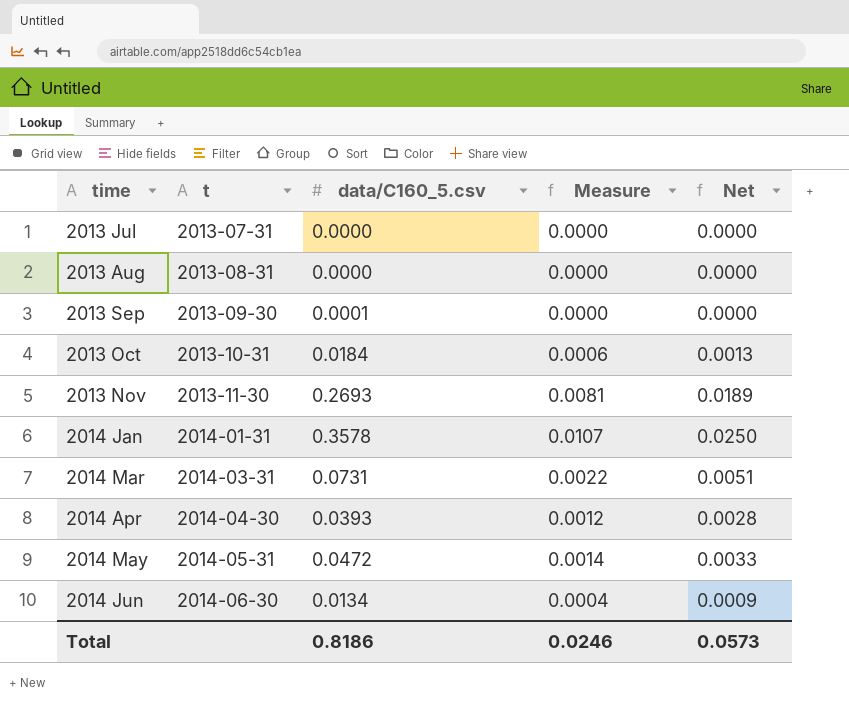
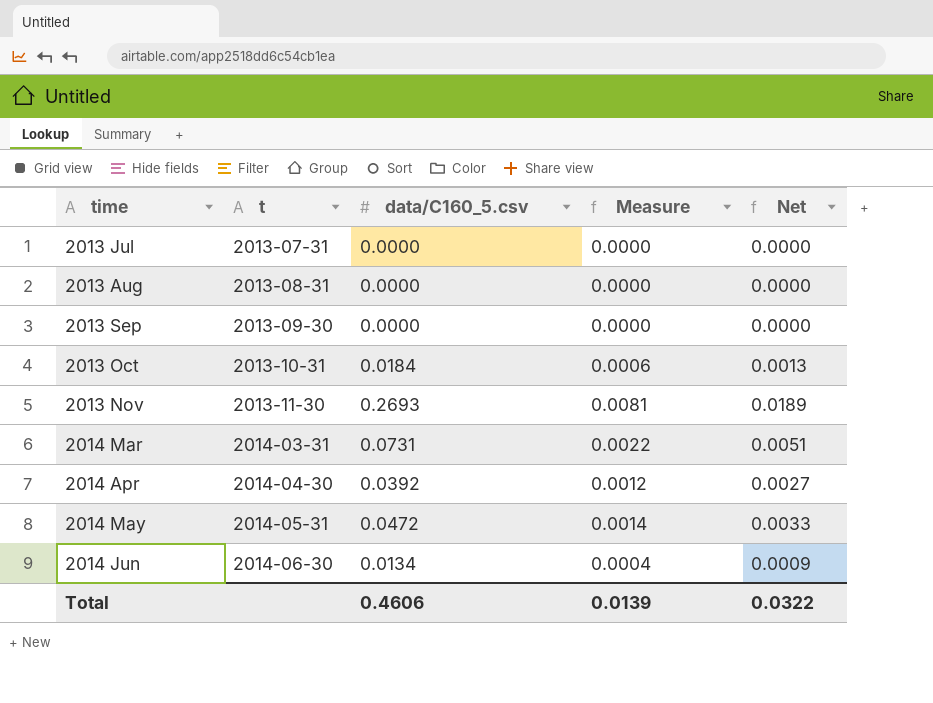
row 2014 Jan: 2014-01-31 | 0.3578 | 0.0107 | 0.0250 -> none
2013 Sep | data/C160_5.csv: 0.0001 -> 0.0000
2014 Apr | data/C160_5.csv: 0.0393 -> 0.0392
2014 Apr | Net: 0.0028 -> 0.0027
Total | data/C160_5.csv: 0.8186 -> 0.4606
Total | Measure: 0.0246 -> 0.0139
Total | Net: 0.0573 -> 0.0322

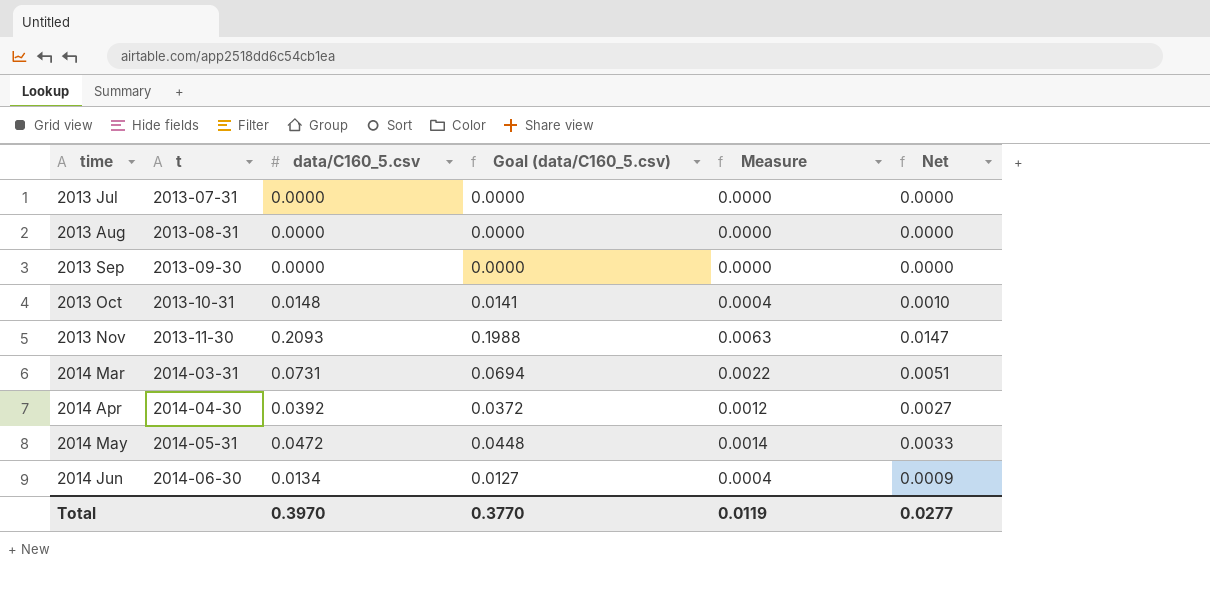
column Goal (data/C160_5.csv) | formula: none -> [data/C160_5.csv] * 0.95
2013 Oct | data/C160_5.csv: 0.0184 -> 0.0148
2013 Oct | Measure: 0.0006 -> 0.0004
2013 Oct | Net: 0.0013 -> 0.0010
2013 Nov | data/C160_5.csv: 0.2693 -> 0.2093
2013 Nov | Measure: 0.0081 -> 0.0063
2013 Nov | Net: 0.0189 -> 0.0147
Total | data/C160_5.csv: 0.4606 -> 0.3970
Total | Measure: 0.0139 -> 0.0119
Total | Net: 0.0322 -> 0.0277

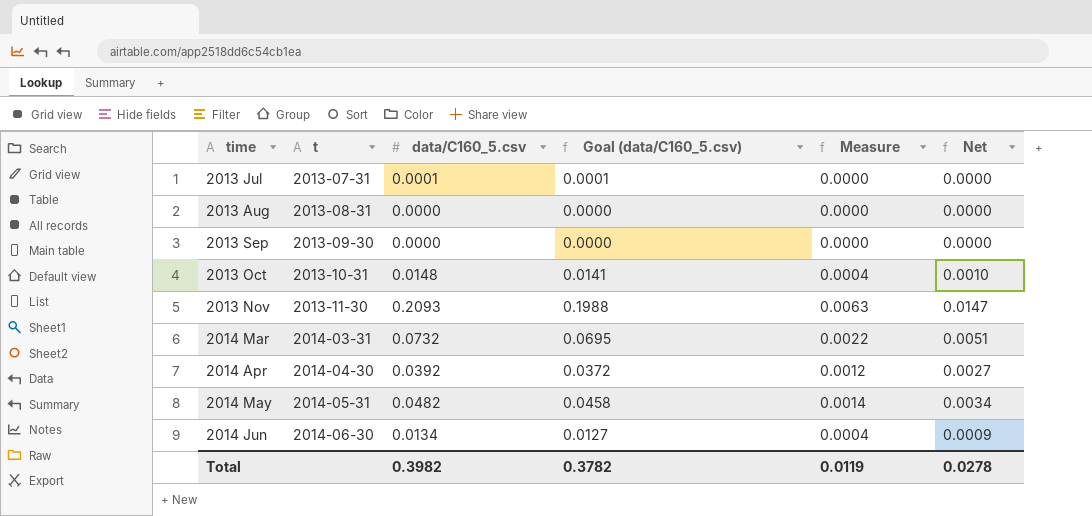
2013 Jul | data/C160_5.csv: 0.0000 -> 0.0001
2013 Jul | Goal (data/C160_5.csv): 0.0000 -> 0.0001
2014 Mar | data/C160_5.csv: 0.0731 -> 0.0732
2014 Mar | Goal (data/C160_5.csv): 0.0694 -> 0.0695
2014 May | data/C160_5.csv: 0.0472 -> 0.0482
2014 May | Goal (data/C160_5.csv): 0.0448 -> 0.0458
2014 May | Net: 0.0033 -> 0.0034
Total | data/C160_5.csv: 0.3970 -> 0.3982
Total | Goal (data/C160_5.csv): 0.3770 -> 0.3782
Total | Net: 0.0277 -> 0.0278

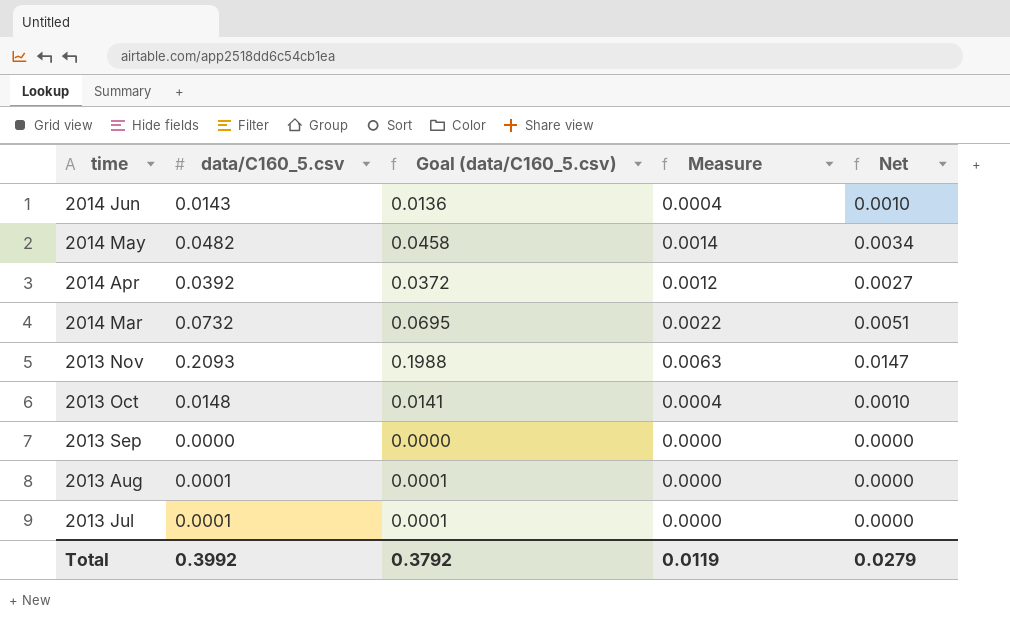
row order: time ascending -> time descending
column t | position: 2 -> none
2014 Jun | data/C160_5.csv: 0.0134 -> 0.0143
2014 Jun | Goal (data/C160_5.csv): 0.0127 -> 0.0136
2014 Jun | Net: 0.0009 -> 0.0010
2013 Aug | data/C160_5.csv: 0.0000 -> 0.0001
2013 Aug | Goal (data/C160_5.csv): 0.0000 -> 0.0001
Total | data/C160_5.csv: 0.3982 -> 0.3992
Total | Goal (data/C160_5.csv): 0.3782 -> 0.3792
Total | Net: 0.0278 -> 0.0279

